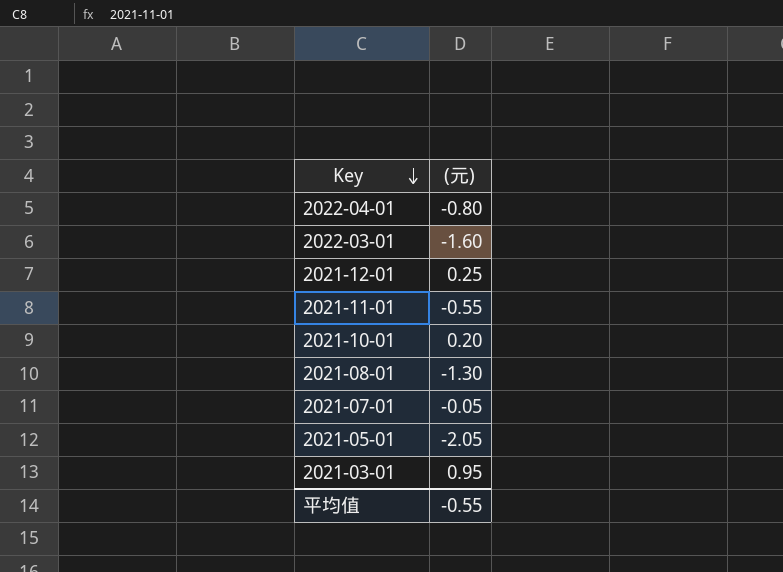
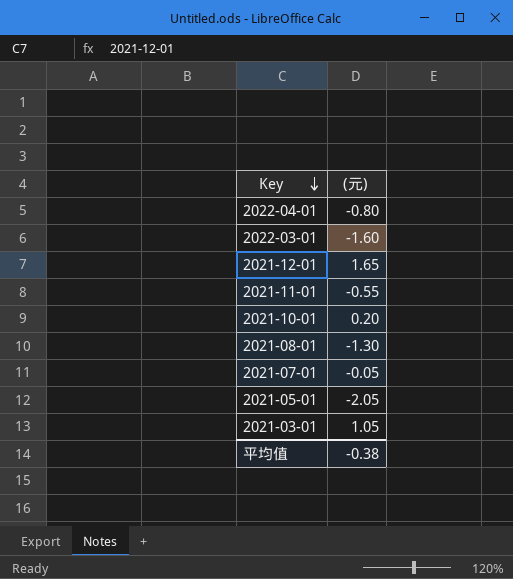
2021-12-01 | (元): 0.25 -> 1.65
2021-03-01 | (元): 0.95 -> 1.05
平均值 | (元): -0.55 -> -0.38

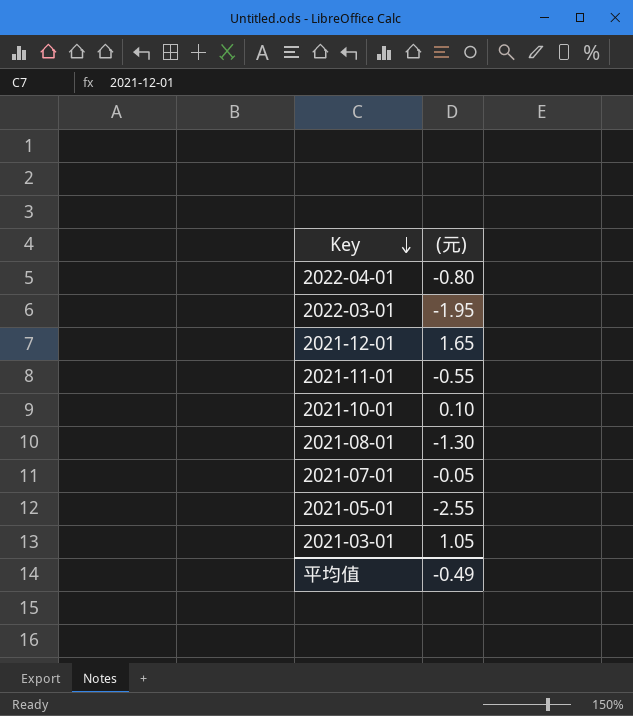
2022-03-01 | (元): -1.60 -> -1.95
2021-10-01 | (元): 0.20 -> 0.10
2021-05-01 | (元): -2.05 -> -2.55
平均值 | (元): -0.38 -> -0.49

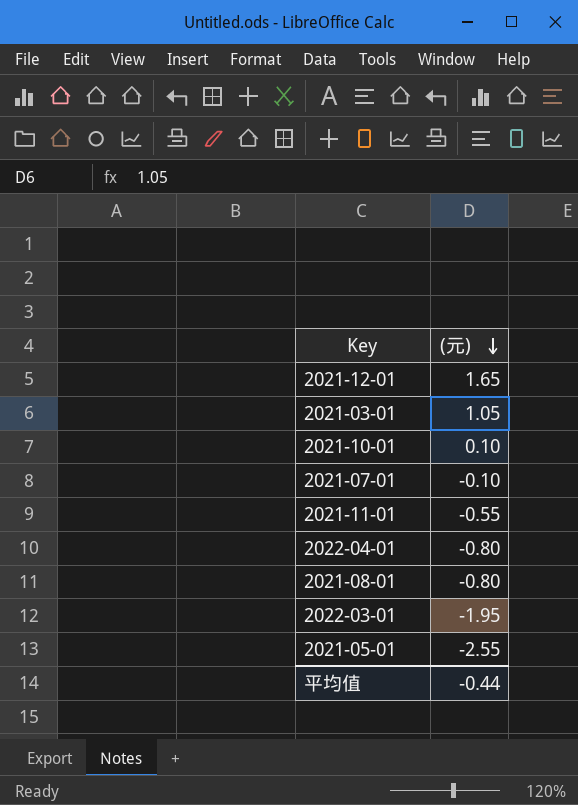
row order: Key descending -> (元) descending
2021-07-01 | (元): -0.05 -> -0.10
2021-08-01 | (元): -1.30 -> -0.80
平均值 | (元): -0.49 -> -0.44

